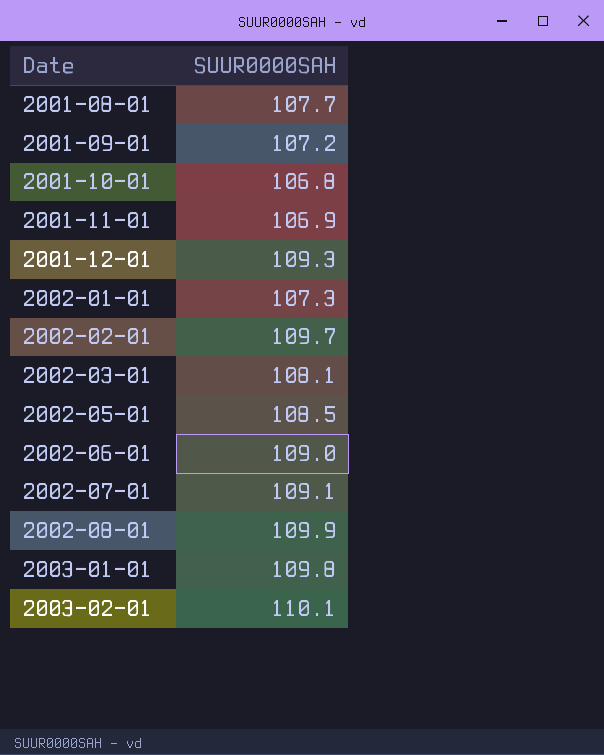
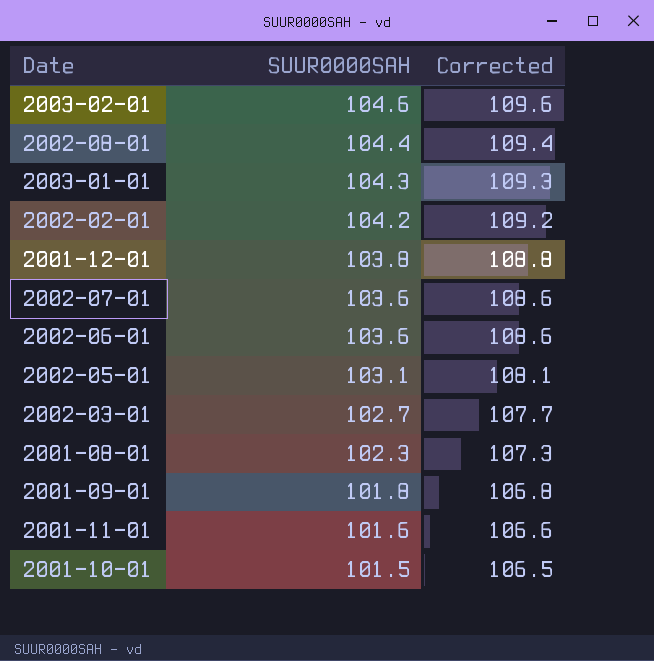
row order: Date ascending -> SUUR0000SAH descending
column Corrected | formula: none -> [SUUR0000SAH] + 5
row 2002-01-01: 107.3 -> none
2003-02-01 | SUUR0000SAH: 110.1 -> 104.6
2002-08-01 | SUUR0000SAH: 109.9 -> 104.4
2003-01-01 | SUUR0000SAH: 109.8 -> 104.3
2002-02-01 | SUUR0000SAH: 109.7 -> 104.2
2001-12-01 | SUUR0000SAH: 109.3 -> 103.8
2002-07-01 | SUUR0000SAH: 109.1 -> 103.6
2002-06-01 | SUUR0000SAH: 109.0 -> 103.6
2002-05-01 | SUUR0000SAH: 108.5 -> 103.1
2002-03-01 | SUUR0000SAH: 108.1 -> 102.7
2001-08-01 | SUUR0000SAH: 107.7 -> 102.3
2001-09-01 | SUUR0000SAH: 107.2 -> 101.8
2001-11-01 | SUUR0000SAH: 106.9 -> 101.6
2001-10-01 | SUUR0000SAH: 106.8 -> 101.5

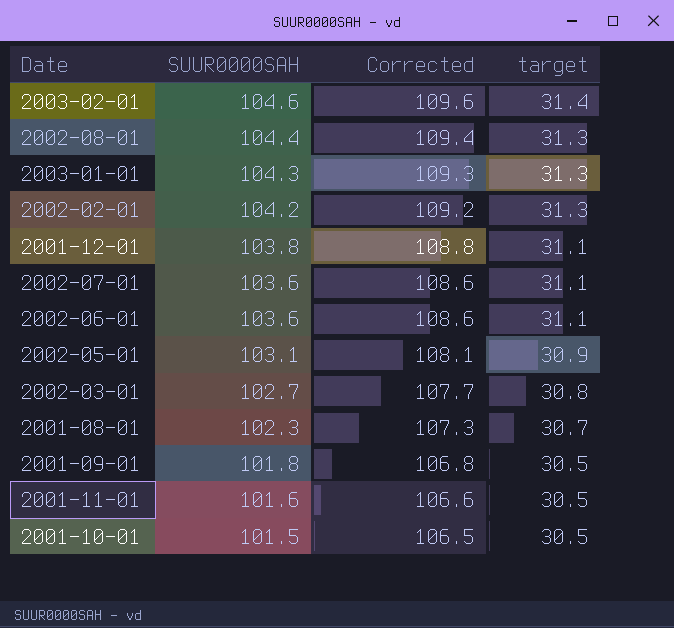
column target | formula: none -> [SUUR0000SAH] * 0.3

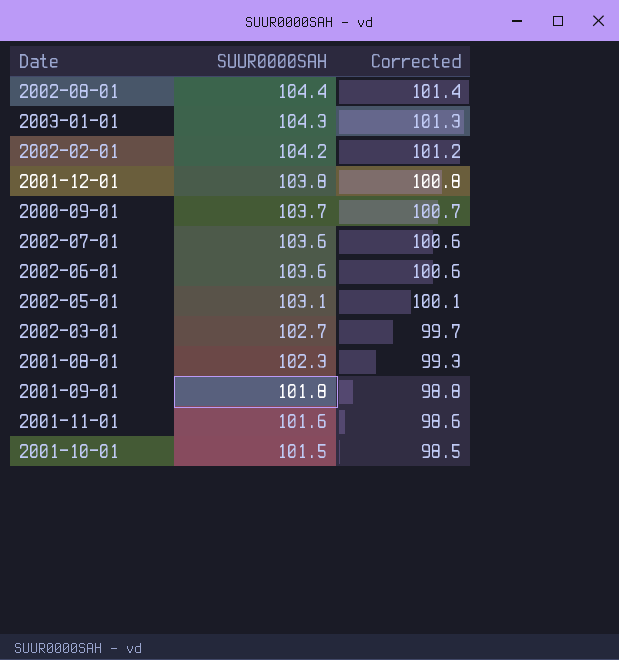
column target | formula: [SUUR0000SAH] * 0.3 -> none
column Corrected | formula: [SUUR0000SAH] + 5 -> [SUUR0000SAH] - 3
row 2003-02-01: 104.6 | 109.6 | 31.4 -> none
row 2000-09-01: none -> 103.7 | 100.7

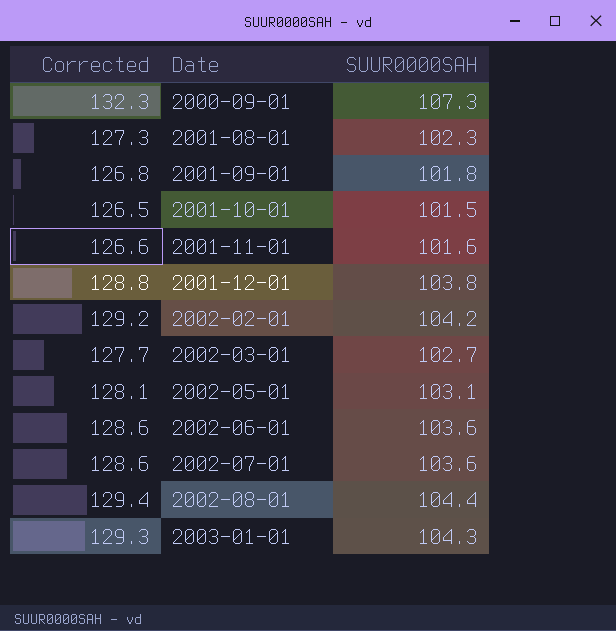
row order: SUUR0000SAH descending -> Date ascending
column Corrected | formula: [SUUR0000SAH] - 3 -> [SUUR0000SAH] + 25
column Corrected | position: 3 -> 1
2000-09-01 | SUUR0000SAH: 103.7 -> 107.3

